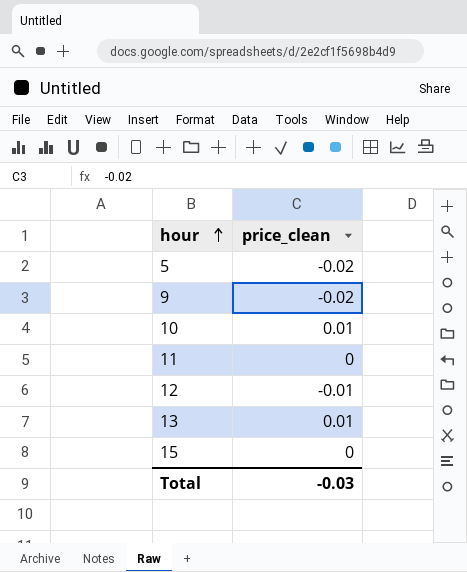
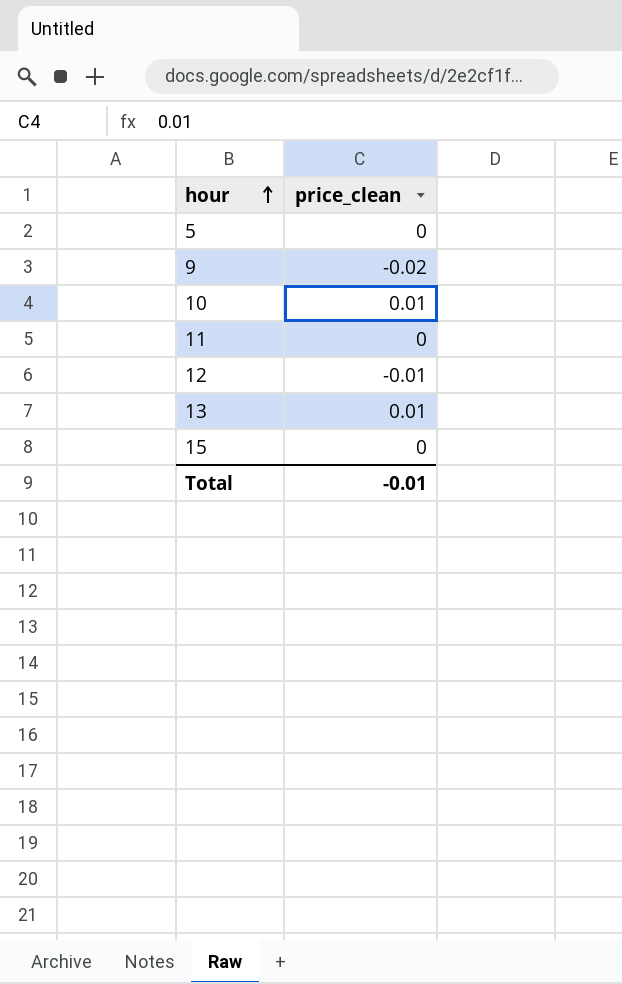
5 | price_clean: -0.02 -> 0
Total | price_clean: -0.03 -> -0.01

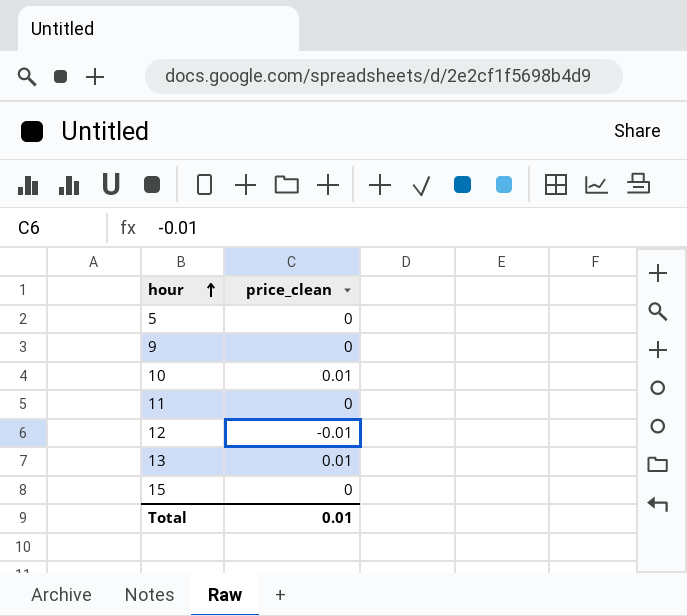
9 | price_clean: -0.02 -> 0
Total | price_clean: -0.01 -> 0.01

